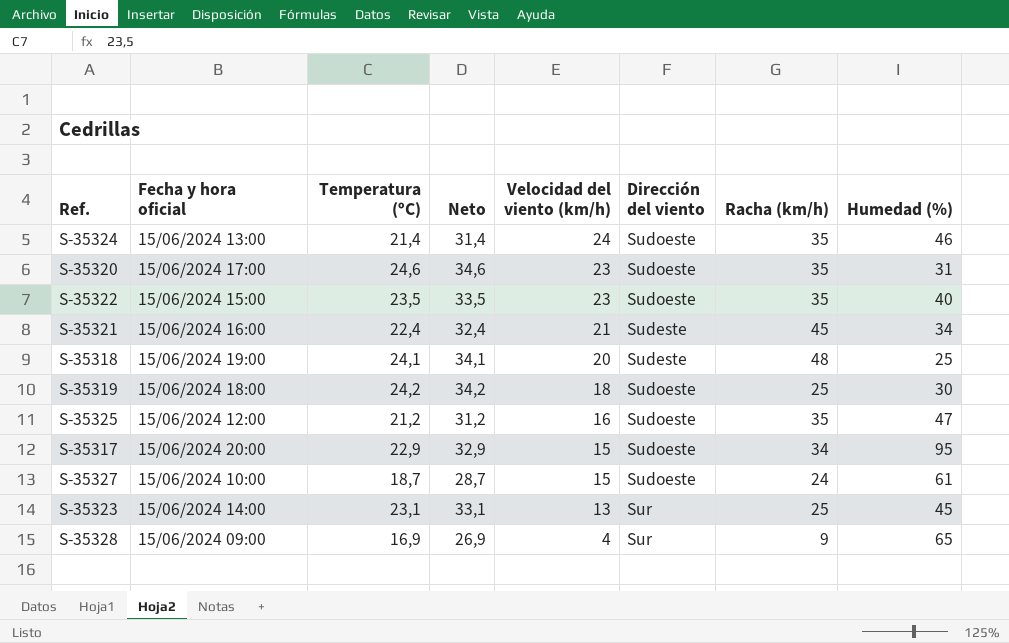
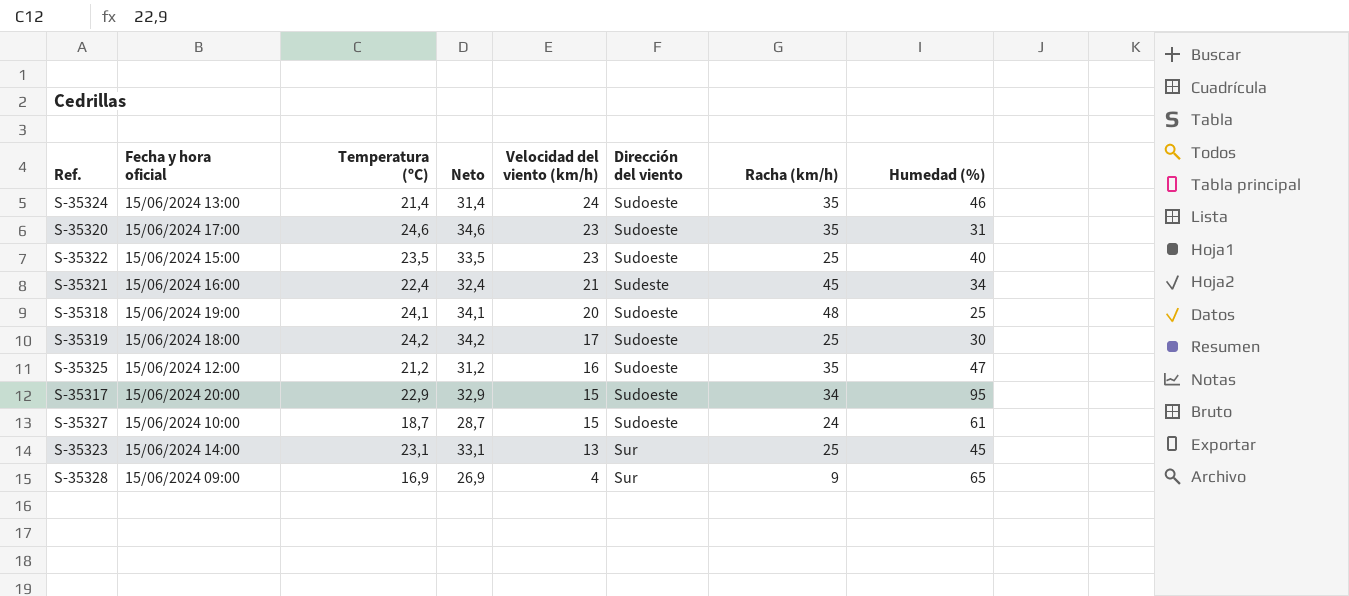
S-35322 | Racha (km/h): 35 -> 25
S-35318 | Dirección del viento: Sudeste -> Sudoeste
S-35319 | Velocidad del viento (km/h): 18 -> 17

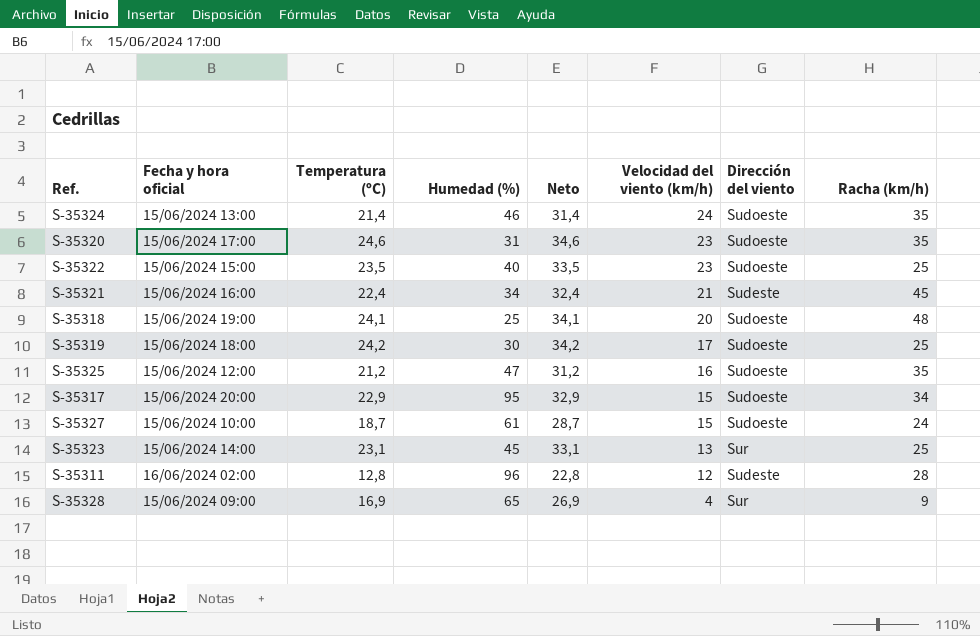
column Humedad (%) | position: 8 -> 4
row S-35311: none -> 16/06/2024 02:00 | 12,8 | 96 | 22,8 | 12 | Sudeste | 28

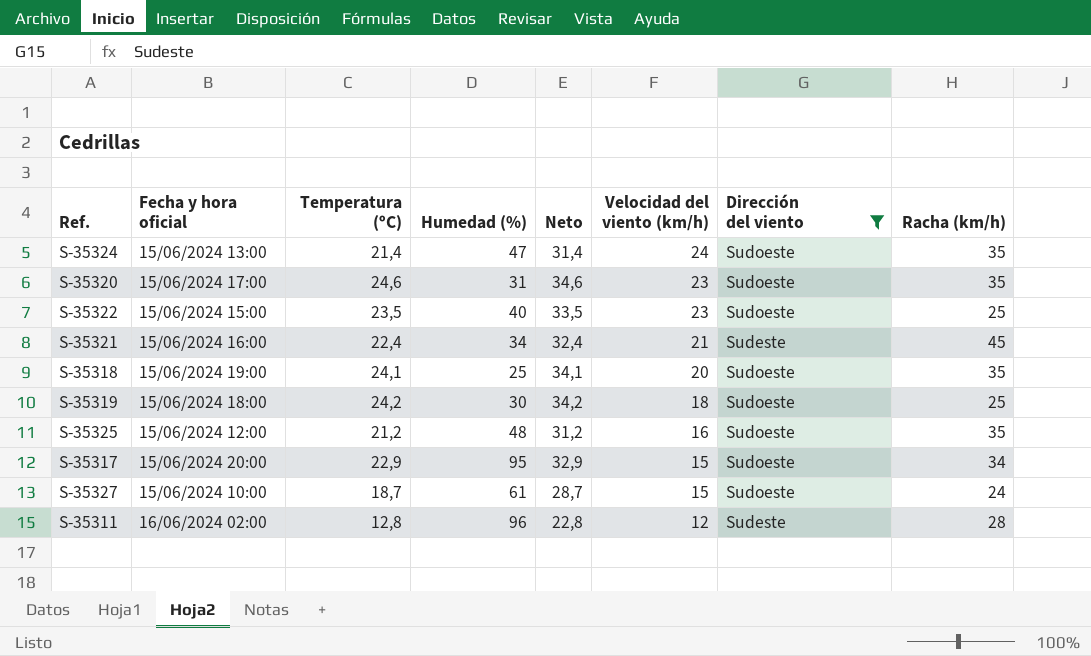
filter: none -> Dirección del viento != Sur
S-35324 | Humedad (%): 46 -> 47
S-35318 | Racha (km/h): 48 -> 35
S-35319 | Velocidad del viento (km/h): 17 -> 18
S-35325 | Humedad (%): 47 -> 48

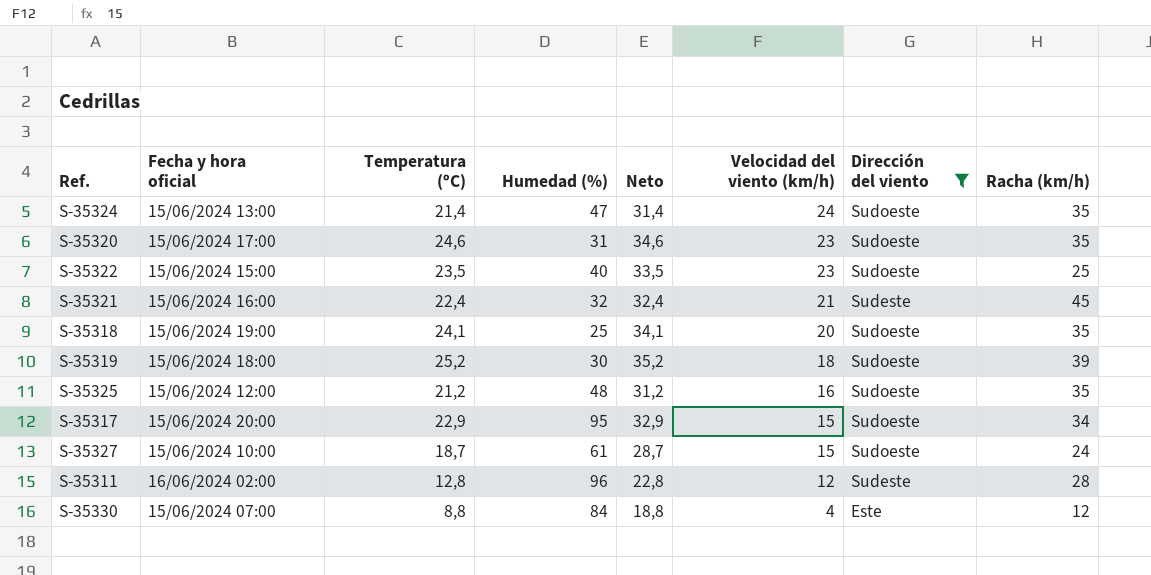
S-35321 | Humedad (%): 34 -> 32
S-35319 | Temperatura (ºC): 24,2 -> 25,2
S-35319 | Neto: 34,2 -> 35,2
S-35319 | Racha (km/h): 25 -> 39
row S-35330: none -> 15/06/2024 07:00 | 8,8 | 84 | 18,8 | 4 | Este | 12

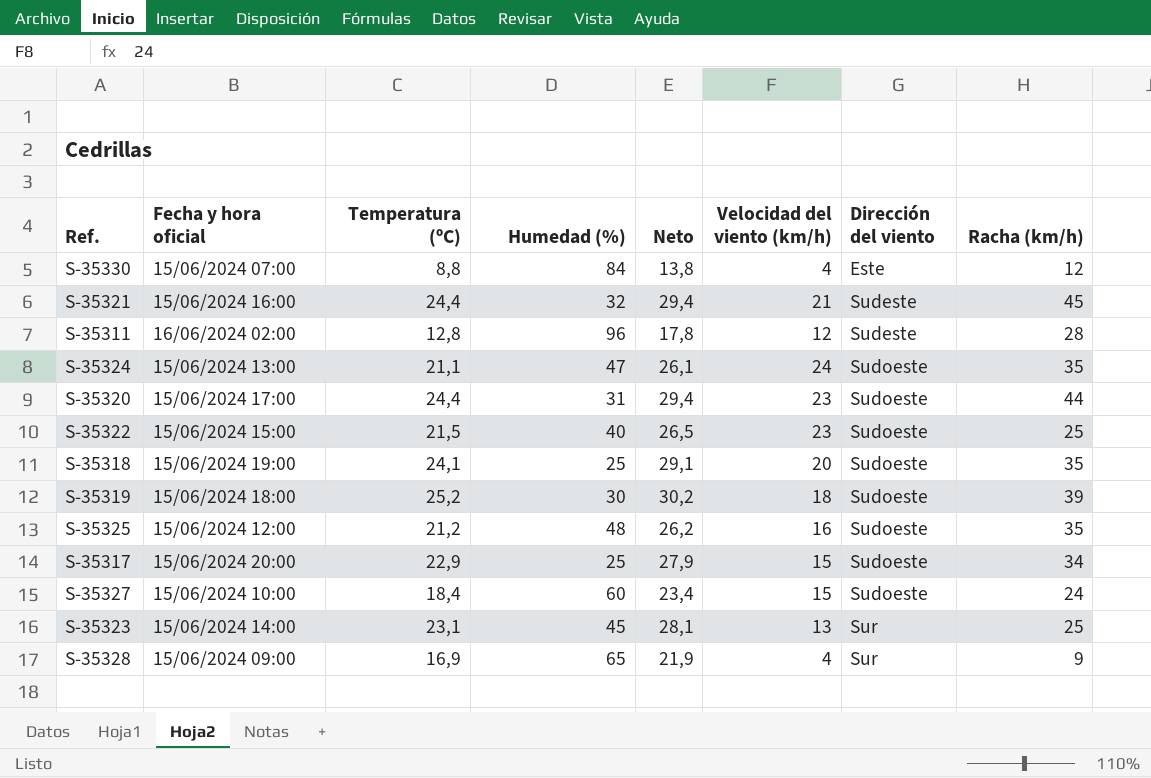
filter: Dirección del viento != Sur -> none
row order: Velocidad del viento (km/h) descending -> Dirección del viento ascending
column Neto | formula: [Temperatura (ºC)] + 10 -> [Temperatura (ºC)] + 5
S-35321 | Temperatura (ºC): 22,4 -> 24,4
S-35324 | Temperatura (ºC): 21,4 -> 21,1
S-35320 | Temperatura (ºC): 24,6 -> 24,4
S-35320 | Racha (km/h): 35 -> 44
S-35322 | Temperatura (ºC): 23,5 -> 21,5
S-35317 | Humedad (%): 95 -> 25
S-35327 | Temperatura (ºC): 18,7 -> 18,4
S-35327 | Humedad (%): 61 -> 60

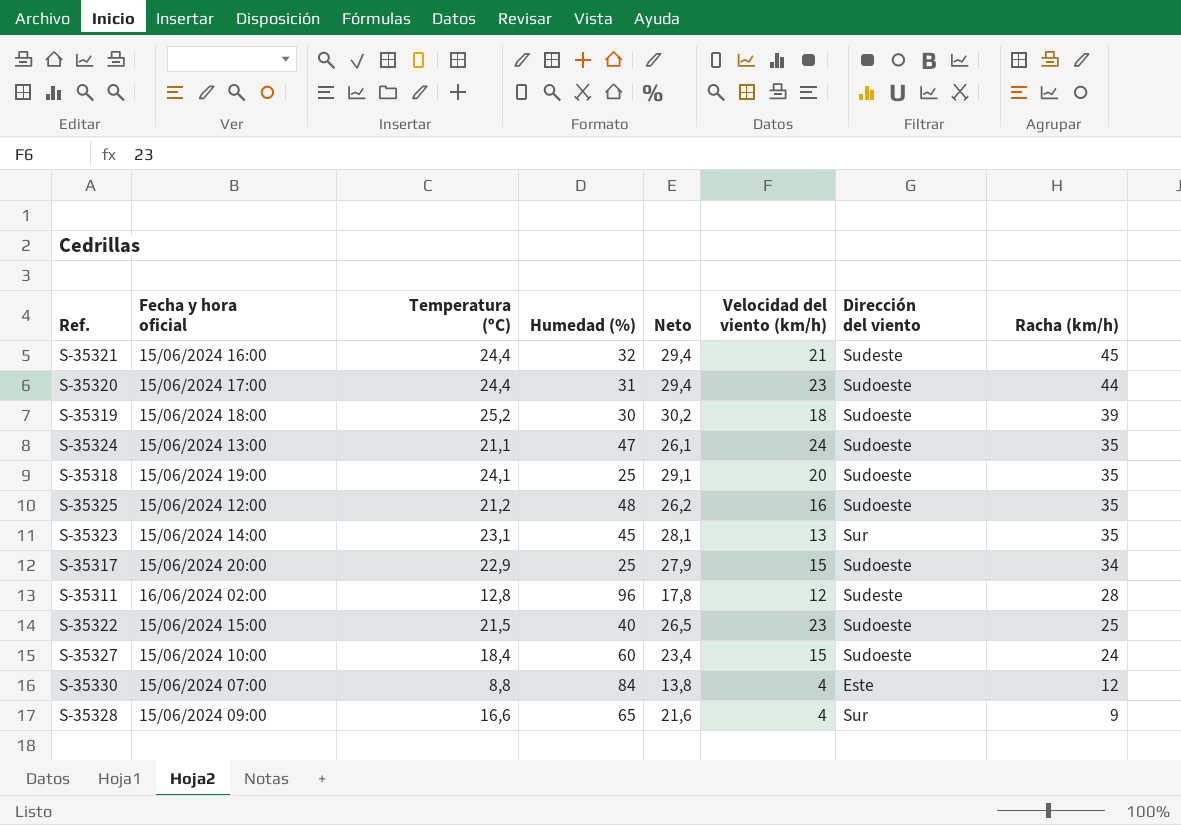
row order: Dirección del viento ascending -> Racha (km/h) descending
S-35323 | Racha (km/h): 25 -> 35
S-35328 | Temperatura (ºC): 16,9 -> 16,6
S-35328 | Neto: 21,9 -> 21,6

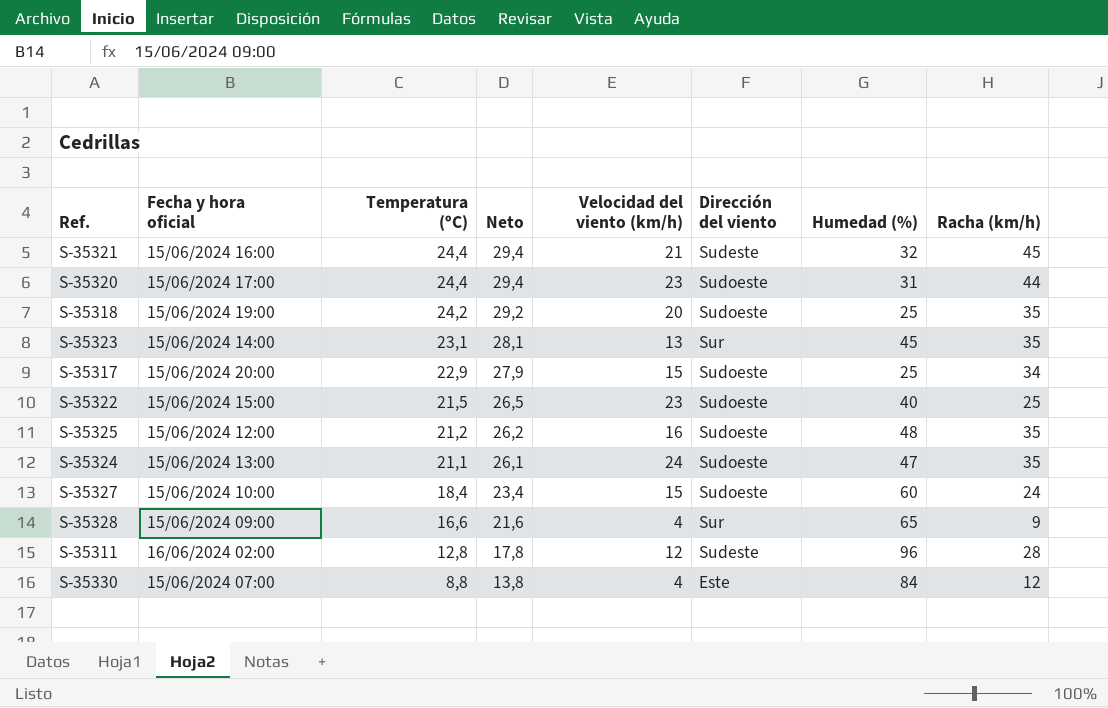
row order: Racha (km/h) descending -> Temperatura (ºC) descending
column Humedad (%) | position: 4 -> 7
row S-35319: 15/06/2024 18:00 | 25,2 | 30 | 30,2 | 18 | Sudoeste | 39 -> none
S-35318 | Temperatura (ºC): 24,1 -> 24,2
S-35318 | Neto: 29,1 -> 29,2

